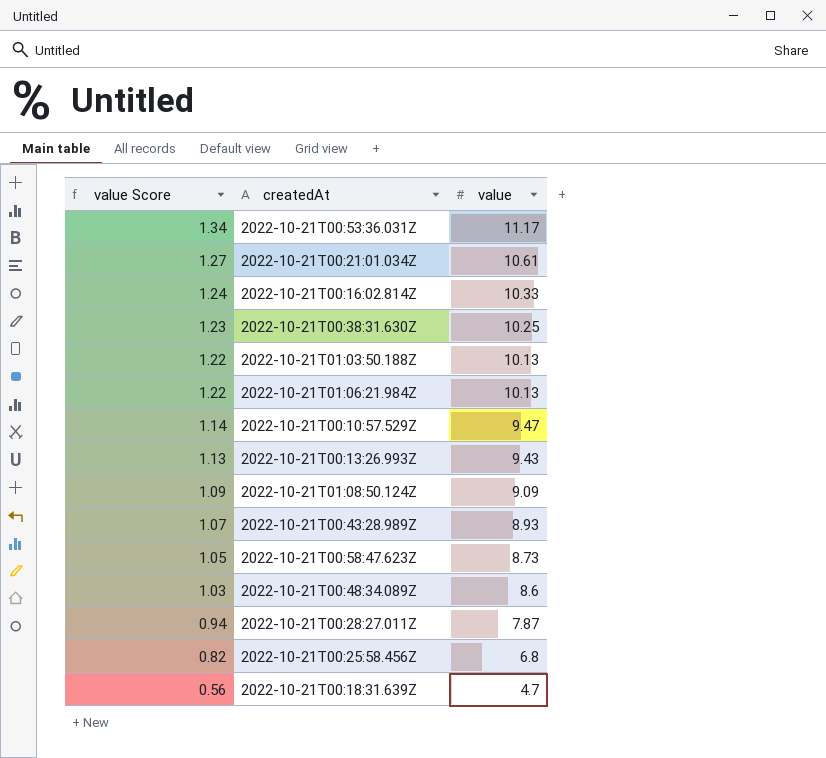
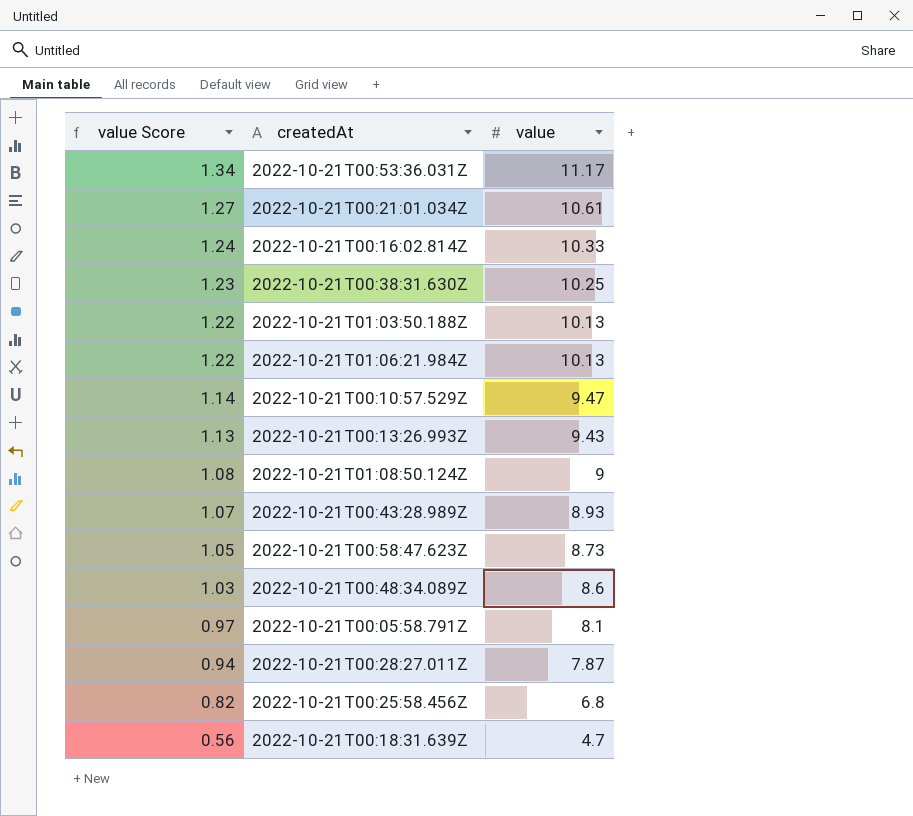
2022-10-21T01:08:50.124Z | value Score: 1.09 -> 1.08
2022-10-21T01:08:50.124Z | value: 9.09 -> 9
row 2022-10-21T00:05:58.791Z: none -> 0.97 | 8.1

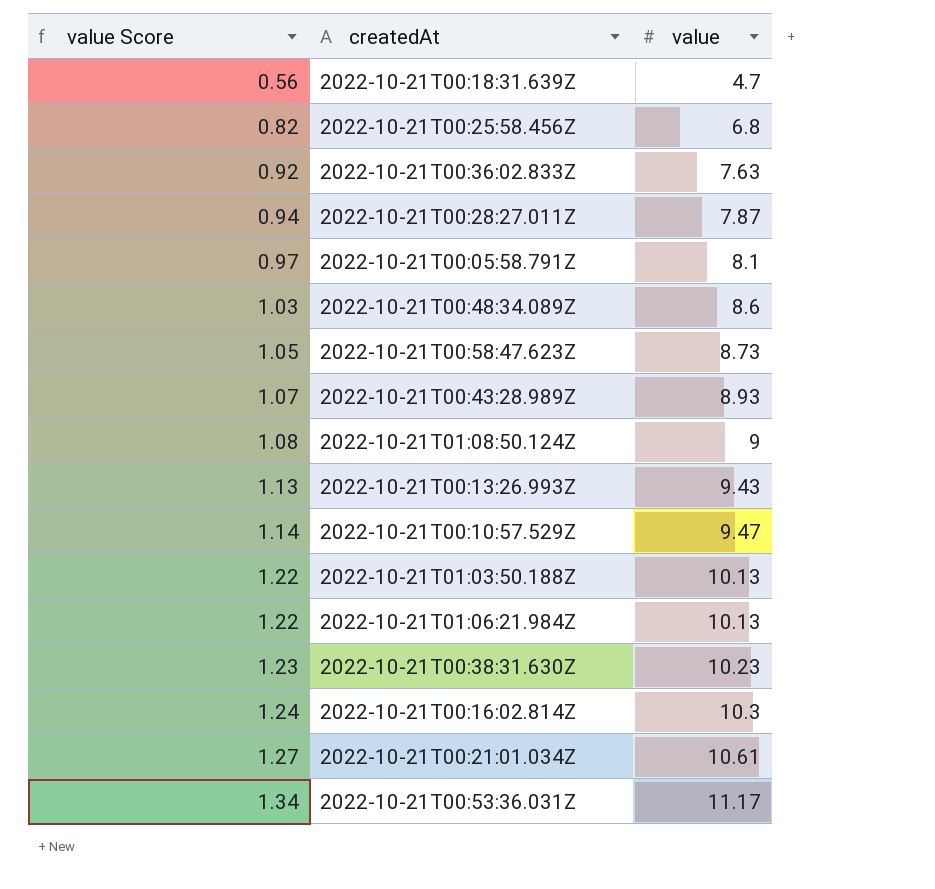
row order: value Score descending -> value Score ascending
row 2022-10-21T00:36:02.833Z: none -> 0.92 | 7.63
2022-10-21T00:38:31.630Z | value: 10.25 -> 10.23
2022-10-21T00:16:02.814Z | value: 10.33 -> 10.3

